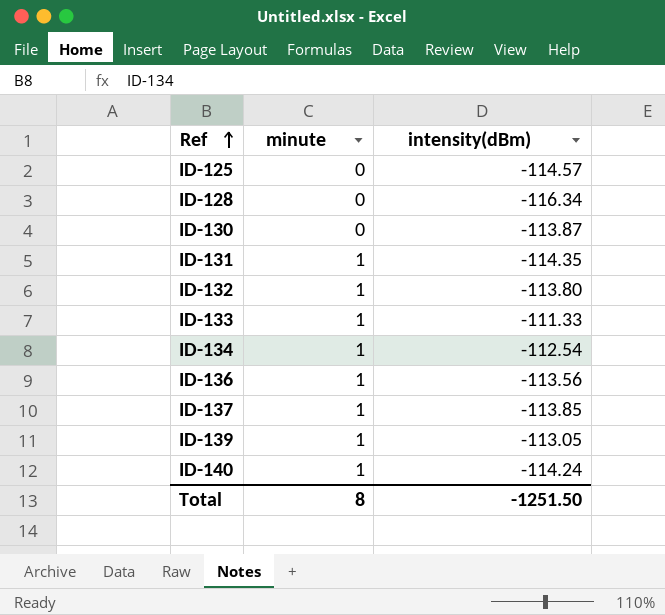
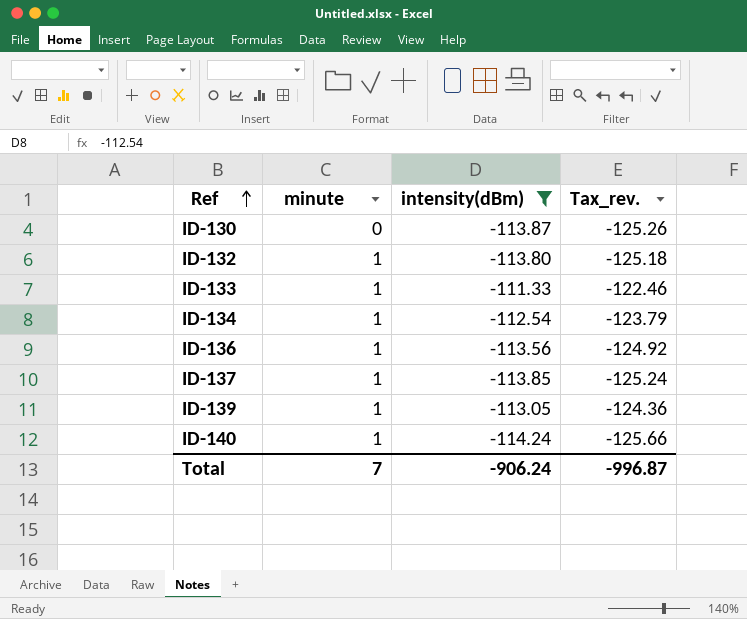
filter: none -> intensity(dBm) >= -114.24
column Tax_rev. | formula: none -> [intensity(dBm)] * 1.1
Total | minute: 8 -> 7
Total | intensity(dBm): -1251.50 -> -906.24

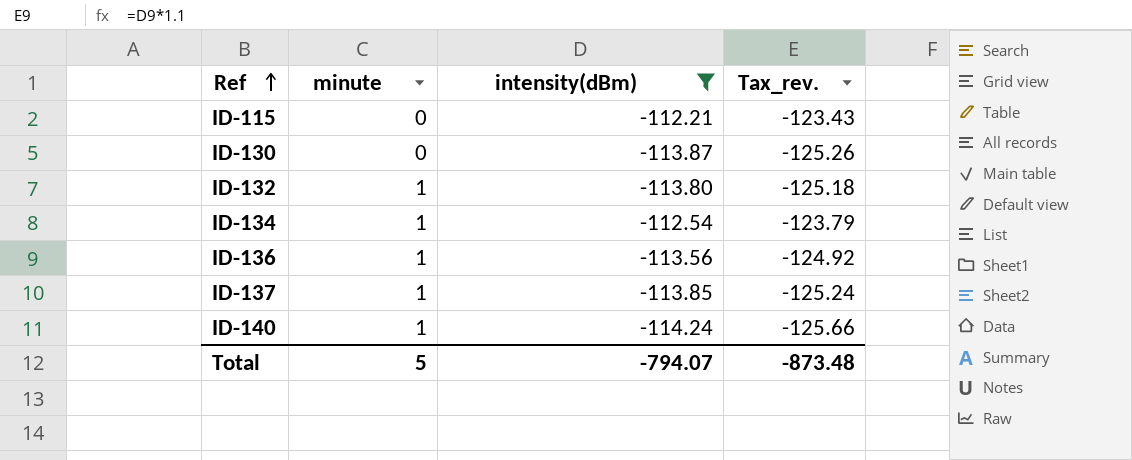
row ID-133: 1 | -111.33 | -122.46 -> none
row ID-139: 1 | -113.05 | -124.36 -> none
row ID-115: none -> 0 | -112.21 | -123.43
Total | minute: 7 -> 5
Total | intensity(dBm): -906.24 -> -794.07
Total | Tax_rev.: -996.87 -> -873.48

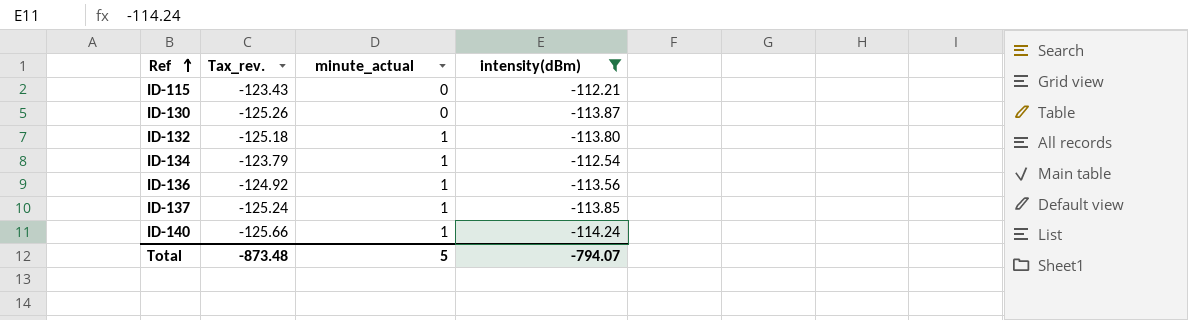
column Tax_rev. | position: 4 -> 2
column name: minute -> minute_actual

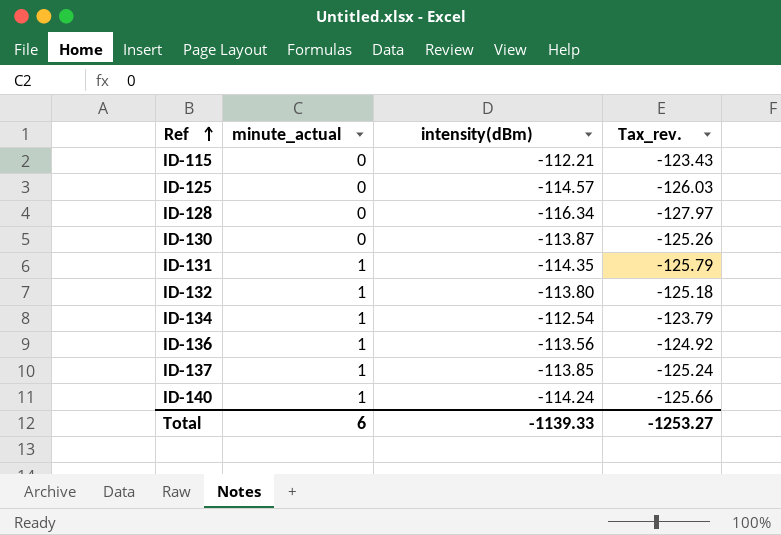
filter: intensity(dBm) >= -114.24 -> none
column Tax_rev. | position: 2 -> 4
Total | minute_actual: 5 -> 6
Total | intensity(dBm): -794.07 -> -1139.33
Total | Tax_rev.: -873.48 -> -1253.27

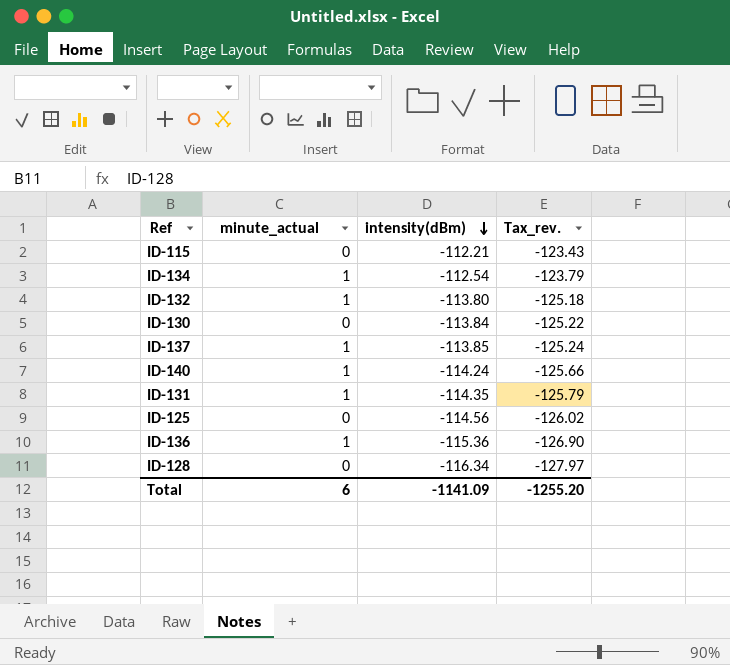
row order: Ref ascending -> intensity(dBm) descending
ID-130 | intensity(dBm): -113.87 -> -113.84
ID-130 | Tax_rev.: -125.26 -> -125.22
ID-125 | intensity(dBm): -114.57 -> -114.56
ID-125 | Tax_rev.: -126.03 -> -126.02
ID-136 | intensity(dBm): -113.56 -> -115.36
ID-136 | Tax_rev.: -124.92 -> -126.90
Total | intensity(dBm): -1139.33 -> -1141.09
Total | Tax_rev.: -1253.27 -> -1255.20

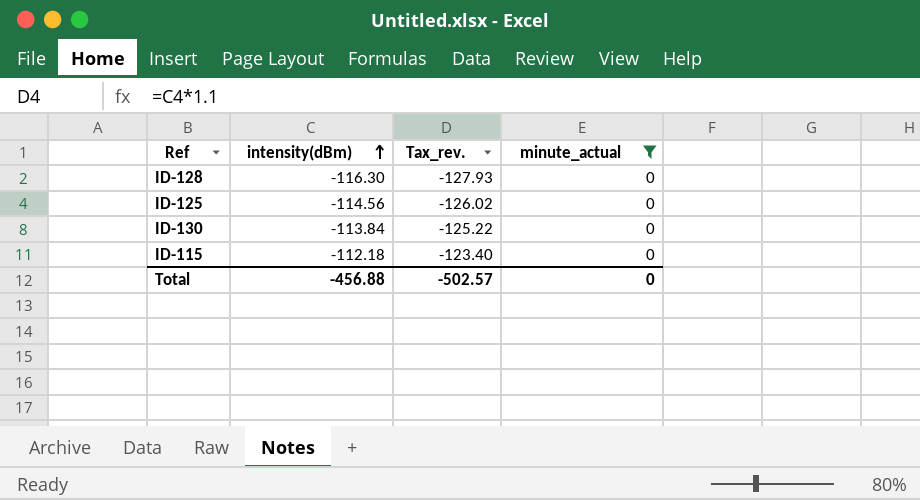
filter: none -> minute_actual = 0
row order: intensity(dBm) descending -> intensity(dBm) ascending
column minute_actual | position: 2 -> 4
ID-128 | intensity(dBm): -116.34 -> -116.30
ID-128 | Tax_rev.: -127.97 -> -127.93
ID-115 | intensity(dBm): -112.21 -> -112.18
ID-115 | Tax_rev.: -123.43 -> -123.40
Total | intensity(dBm): -1141.09 -> -456.88
Total | Tax_rev.: -1255.20 -> -502.57
Total | minute_actual: 6 -> 0

